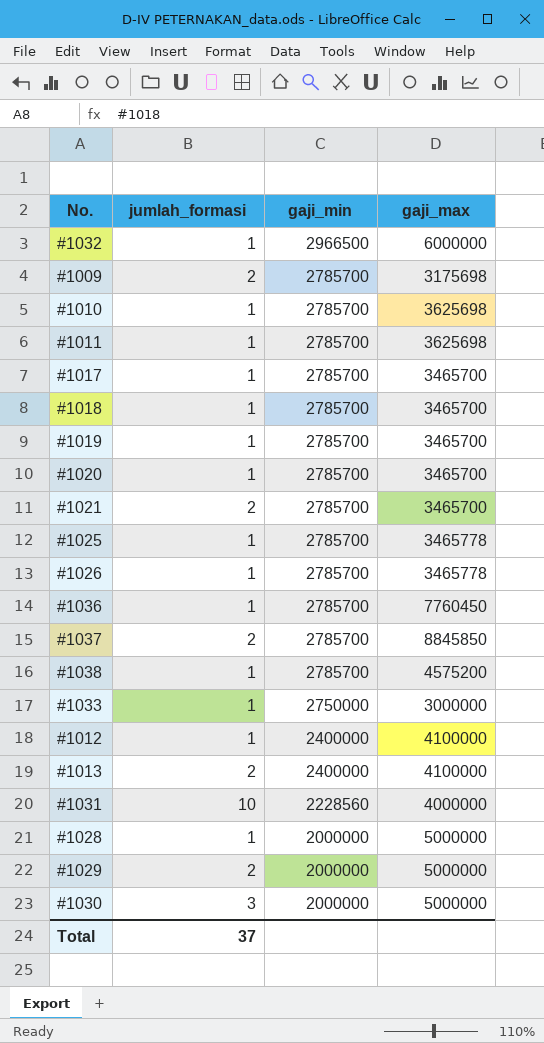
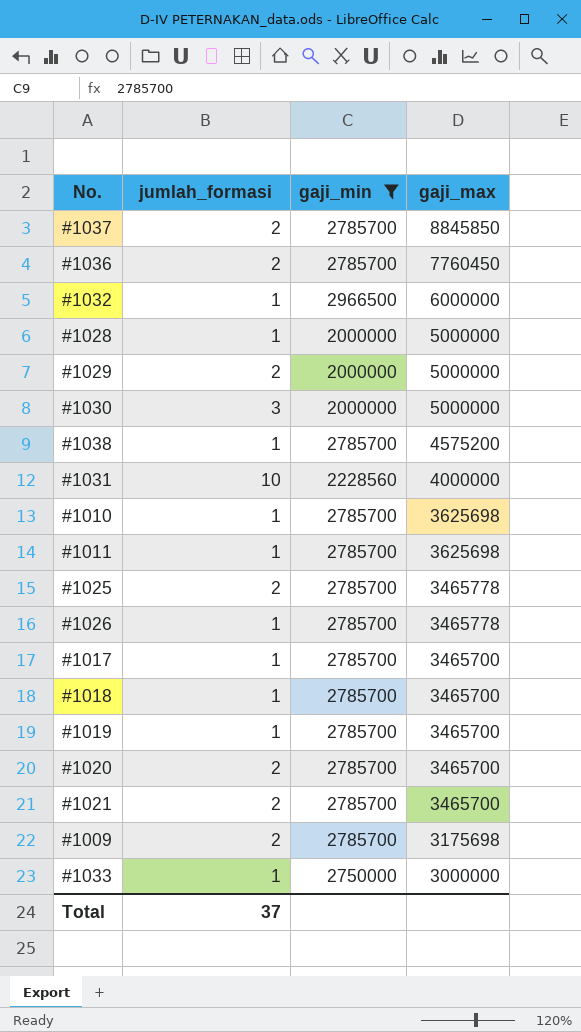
filter: none -> gaji_min != 2400000
row order: gaji_min descending -> gaji_max descending
#1036 | jumlah_formasi: 1 -> 2
#1025 | jumlah_formasi: 1 -> 2
#1020 | jumlah_formasi: 1 -> 2

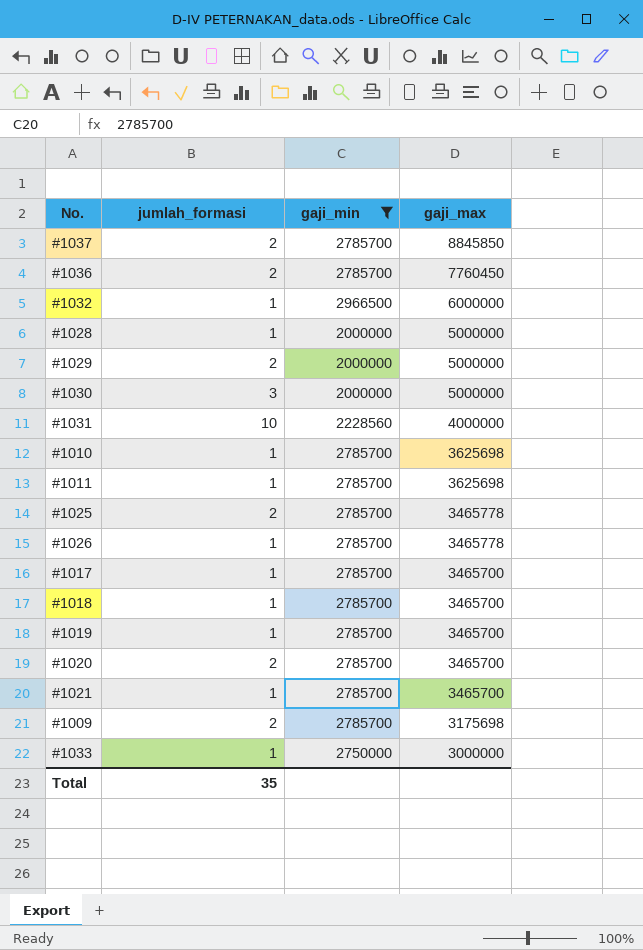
row #1038: 1 | 2785700 | 4575200 -> none
#1021 | jumlah_formasi: 2 -> 1
Total | jumlah_formasi: 37 -> 35

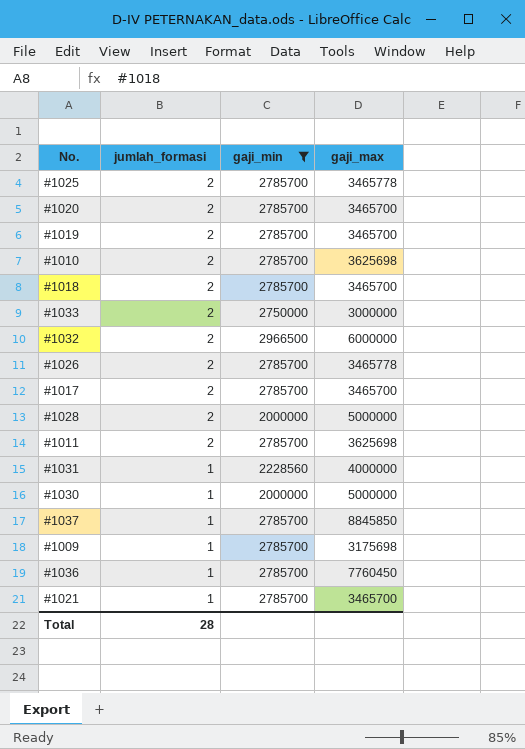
row order: gaji_max descending -> jumlah_formasi descending
row #1029: 2 | 2000000 | 5000000 -> none
#1019 | jumlah_formasi: 1 -> 2
#1010 | jumlah_formasi: 1 -> 2
#1018 | jumlah_formasi: 1 -> 2
#1033 | jumlah_formasi: 1 -> 2
#1032 | jumlah_formasi: 1 -> 2
#1026 | jumlah_formasi: 1 -> 2
#1017 | jumlah_formasi: 1 -> 2
#1028 | jumlah_formasi: 1 -> 2
#1011 | jumlah_formasi: 1 -> 2
#1031 | jumlah_formasi: 10 -> 1
#1030 | jumlah_formasi: 3 -> 1
#1037 | jumlah_formasi: 2 -> 1
#1009 | jumlah_formasi: 2 -> 1
#1036 | jumlah_formasi: 2 -> 1
Total | jumlah_formasi: 35 -> 28

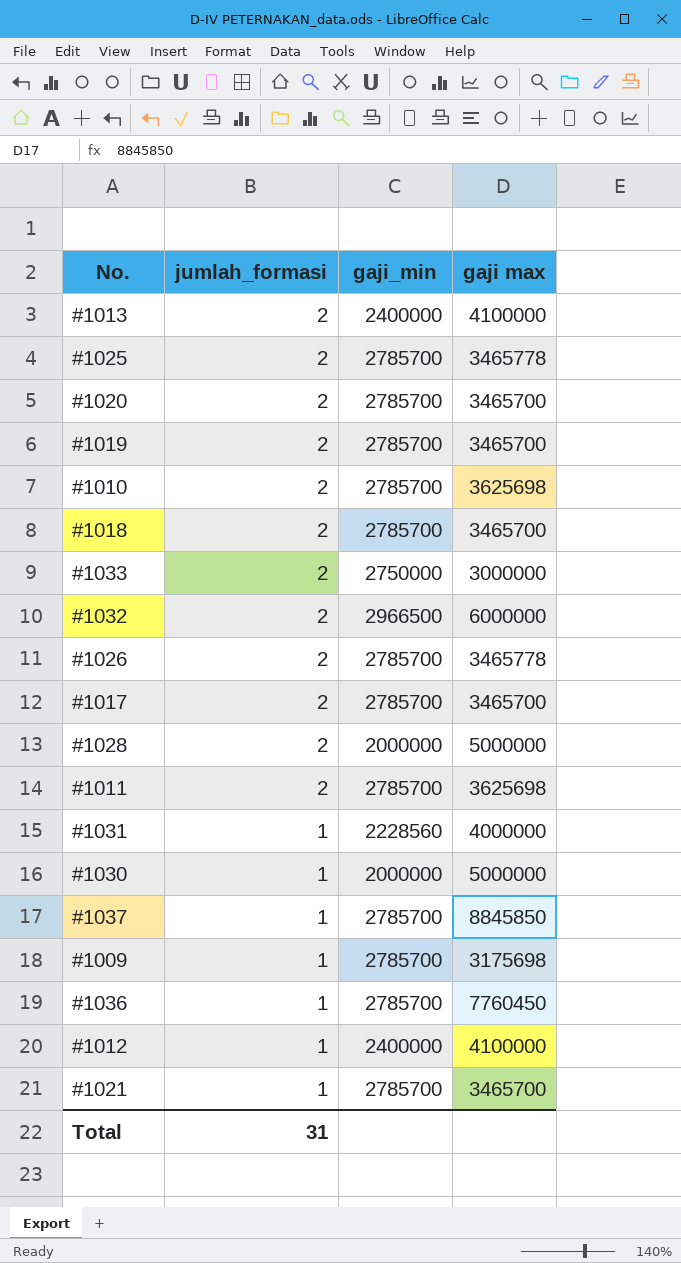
filter: gaji_min != 2400000 -> none
column name: gaji_max -> gaji max
Total | jumlah_formasi: 28 -> 31

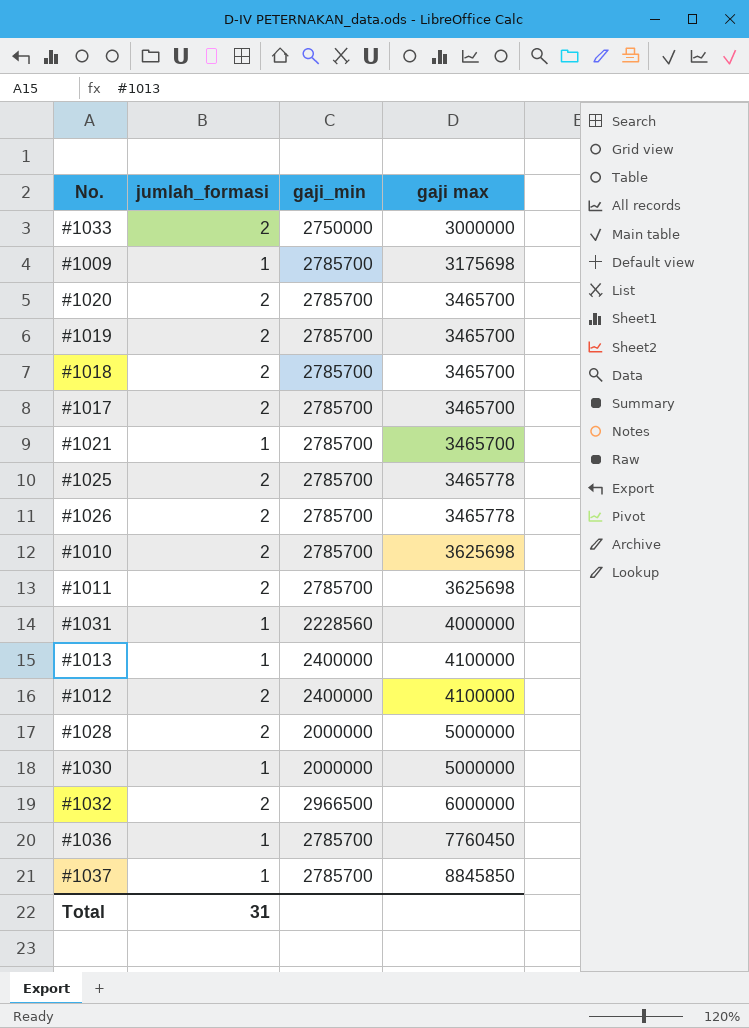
row order: jumlah_formasi descending -> gaji max ascending
#1013 | jumlah_formasi: 2 -> 1
#1012 | jumlah_formasi: 1 -> 2

